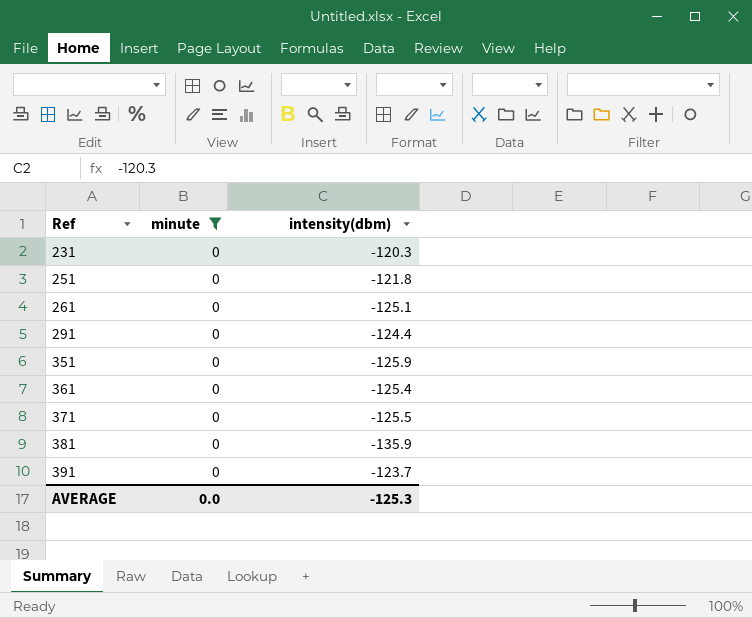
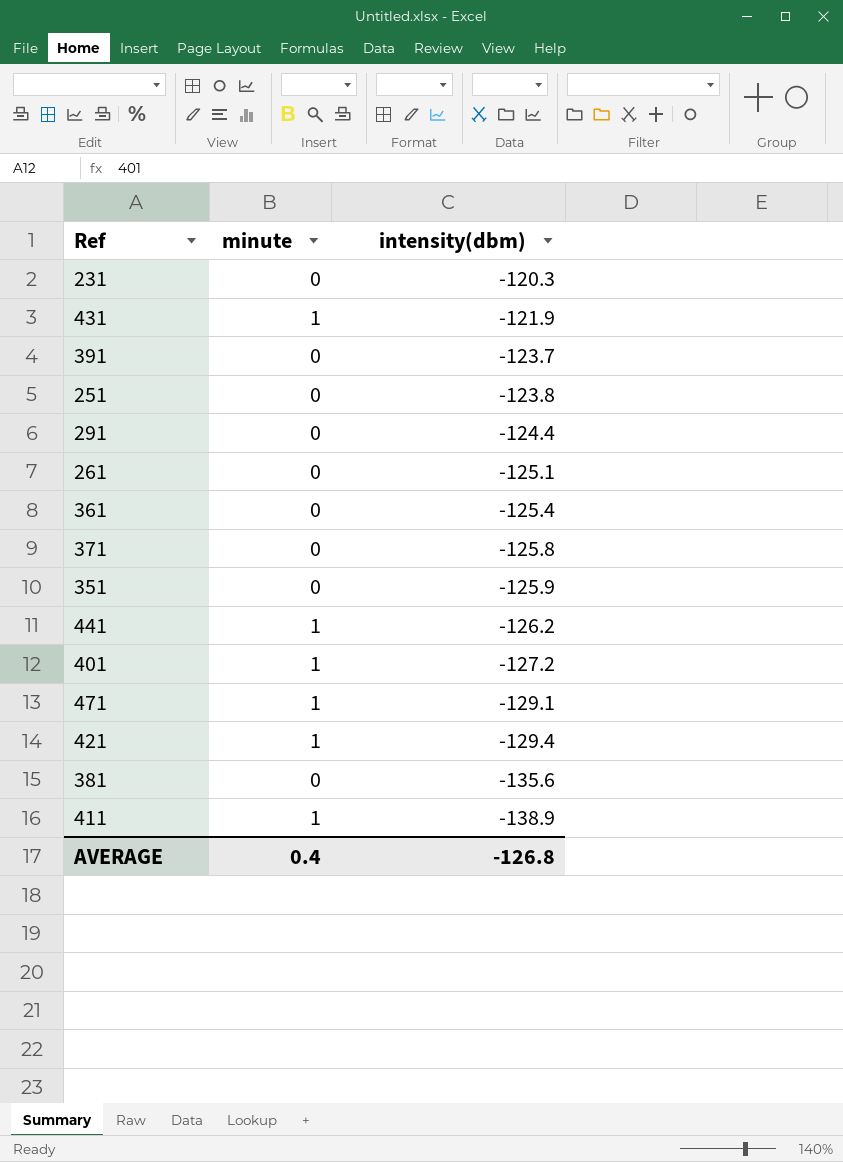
filter: minute = 0 -> none
row order: Ref ascending -> intensity(dbm) descending
251 | intensity(dbm): -121.8 -> -123.8
371 | intensity(dbm): -125.5 -> -125.8
381 | intensity(dbm): -135.9 -> -135.6
AVERAGE | minute: 0.0 -> 0.4
AVERAGE | intensity(dbm): -125.3 -> -126.8

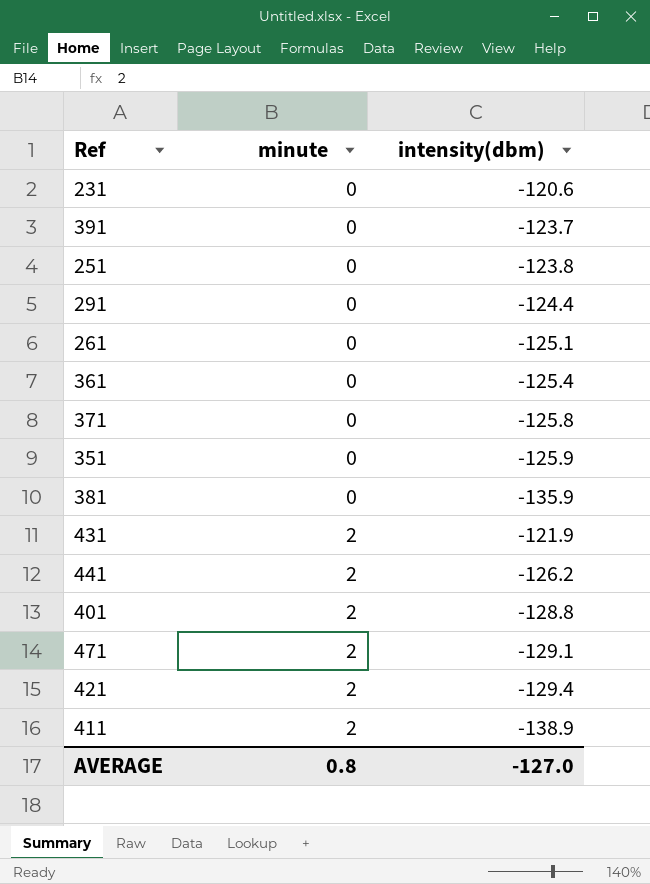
row order: intensity(dbm) descending -> minute ascending
231 | intensity(dbm): -120.3 -> -120.6
381 | intensity(dbm): -135.6 -> -135.9
431 | minute: 1 -> 2
441 | minute: 1 -> 2
401 | minute: 1 -> 2
401 | intensity(dbm): -127.2 -> -128.8
471 | minute: 1 -> 2
421 | minute: 1 -> 2
411 | minute: 1 -> 2
AVERAGE | minute: 0.4 -> 0.8
AVERAGE | intensity(dbm): -126.8 -> -127.0

